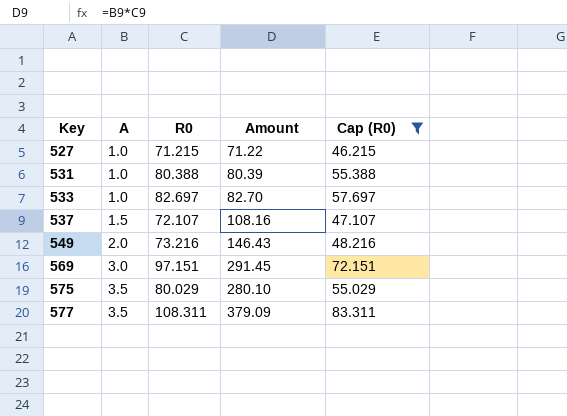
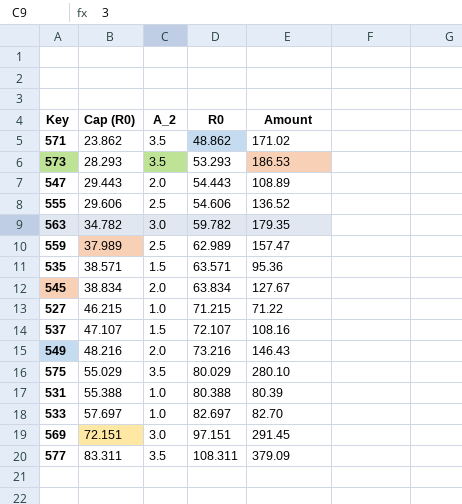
filter: Cap (R0) >= 46.215 -> none
row order: Key ascending -> Cap (R0) ascending
column Cap (R0) | position: 5 -> 2
column name: A -> A_2

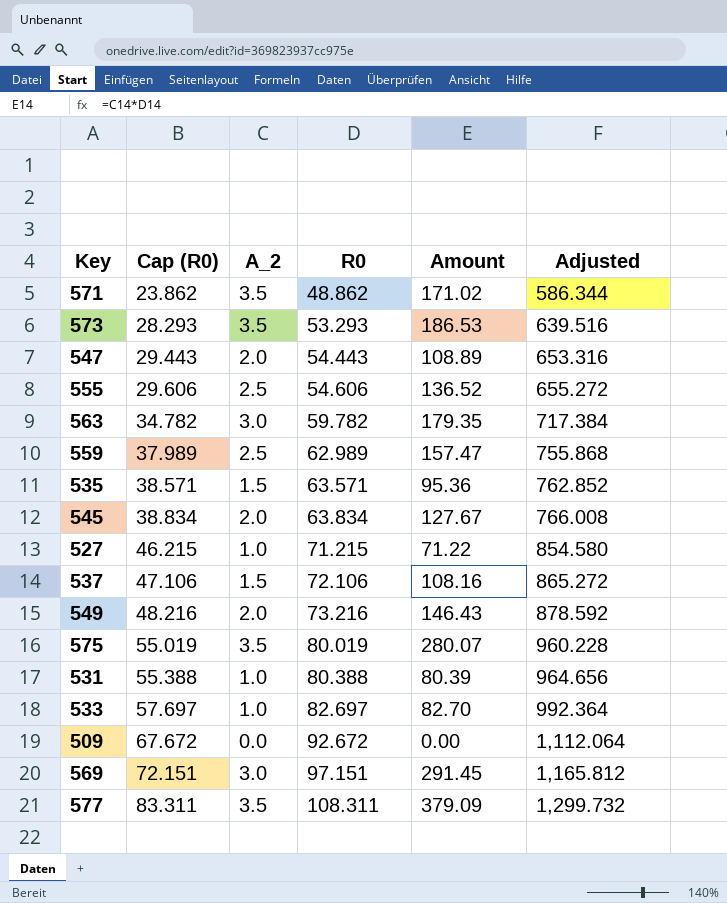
column Adjusted | formula: none -> [R0] * 12
537 | Cap (R0): 47.107 -> 47.106
537 | R0: 72.107 -> 72.106
575 | Cap (R0): 55.029 -> 55.019
575 | R0: 80.029 -> 80.019
575 | Amount: 280.10 -> 280.07
row 509: none -> 67.672 | 0.0 | 92.672 | 0.00 | 1,112.064

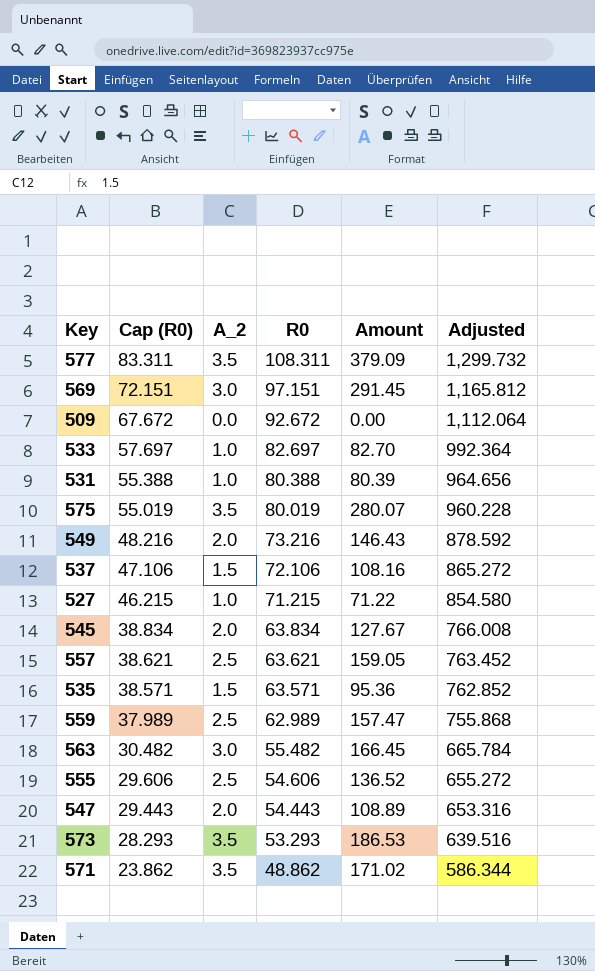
row order: Cap (R0) ascending -> Cap (R0) descending
row 557: none -> 38.621 | 2.5 | 63.621 | 159.05 | 763.452
563 | Cap (R0): 34.782 -> 30.482
563 | R0: 59.782 -> 55.482
563 | Amount: 179.35 -> 166.45
563 | Adjusted: 717.384 -> 665.784

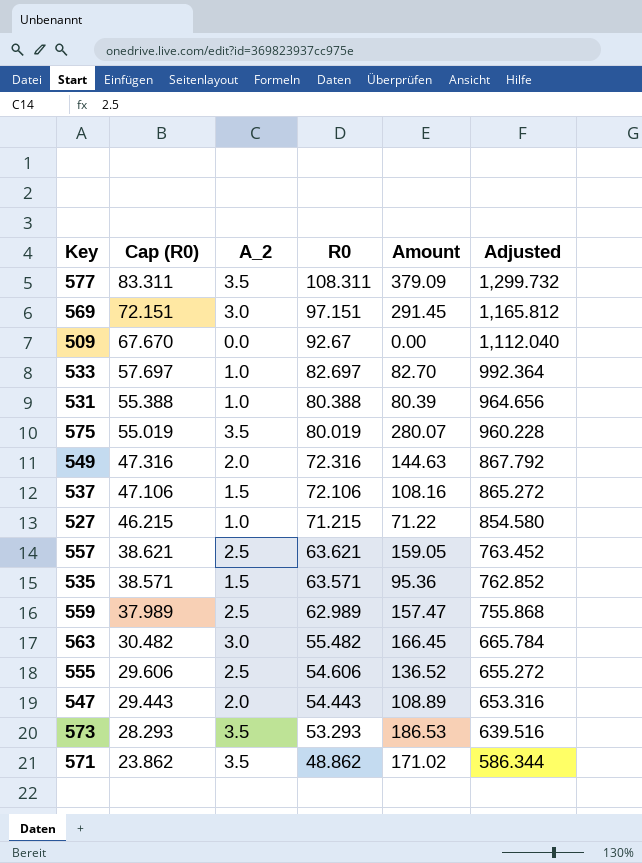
row 545: 38.834 | 2.0 | 63.834 | 127.67 | 766.008 -> none
509 | Cap (R0): 67.672 -> 67.670
509 | R0: 92.672 -> 92.67
509 | Adjusted: 1,112.064 -> 1,112.040
549 | Cap (R0): 48.216 -> 47.316
549 | R0: 73.216 -> 72.316
549 | Amount: 146.43 -> 144.63
549 | Adjusted: 878.592 -> 867.792

